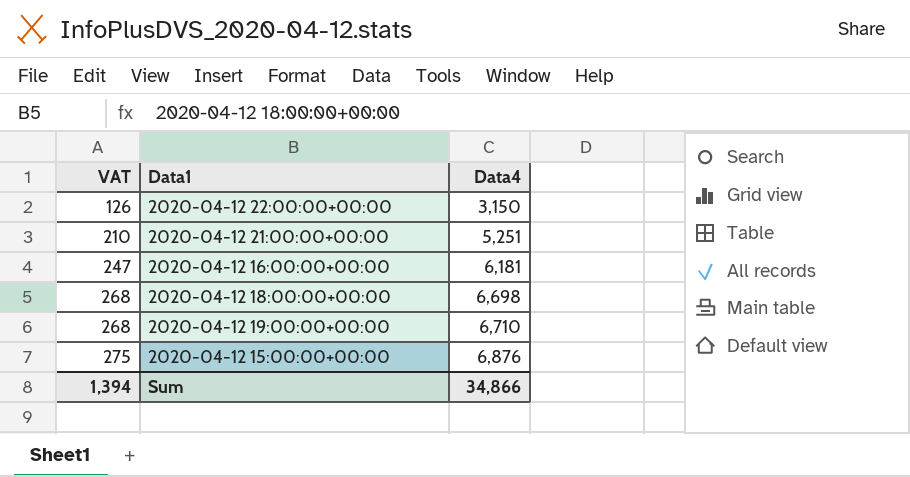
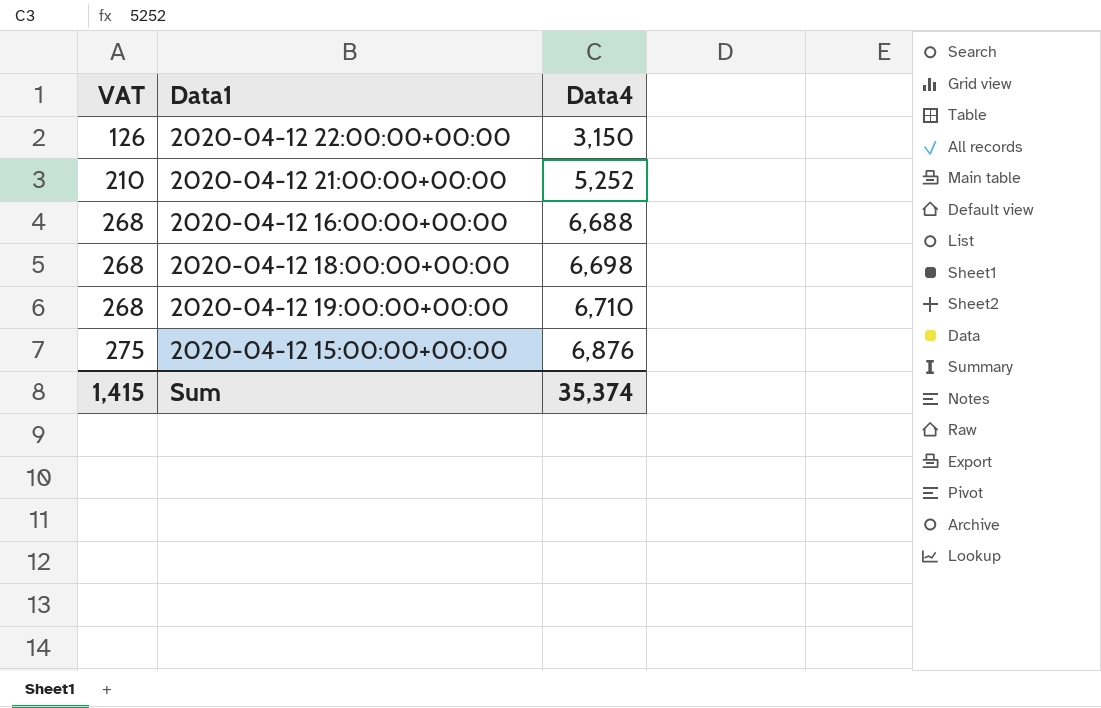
2020-04-12 21:00:00+00:00 | Data4: 5,251 -> 5,252
2020-04-12 16:00:00+00:00 | VAT: 247 -> 268
2020-04-12 16:00:00+00:00 | Data4: 6,181 -> 6,688
Sum | VAT: 1,394 -> 1,415
Sum | Data4: 34,866 -> 35,374

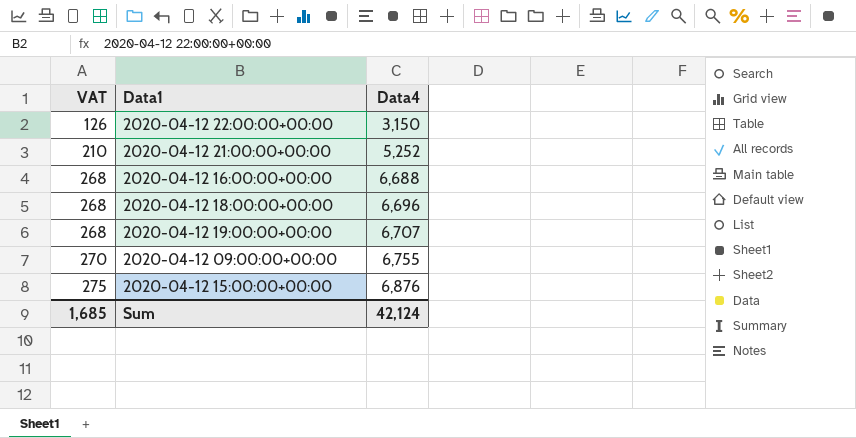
2020-04-12 18:00:00+00:00 | Data4: 6,698 -> 6,696
2020-04-12 19:00:00+00:00 | Data4: 6,710 -> 6,707
row 2020-04-12 09:00:00+00:00: none -> 270 | 6,755
Sum | VAT: 1,415 -> 1,685
Sum | Data4: 35,374 -> 42,124

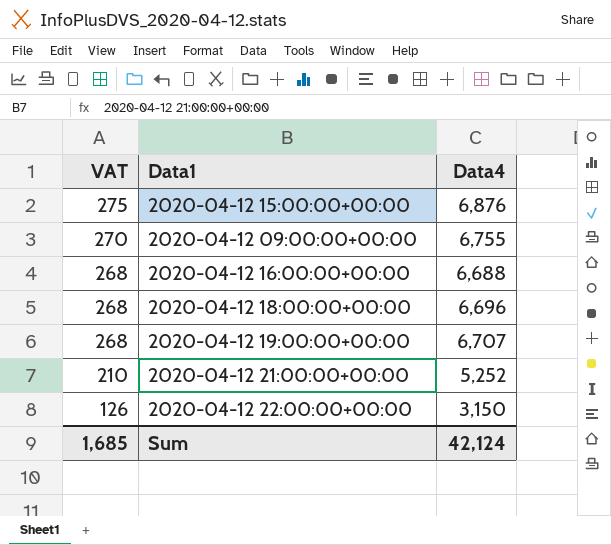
row order: VAT ascending -> VAT descending

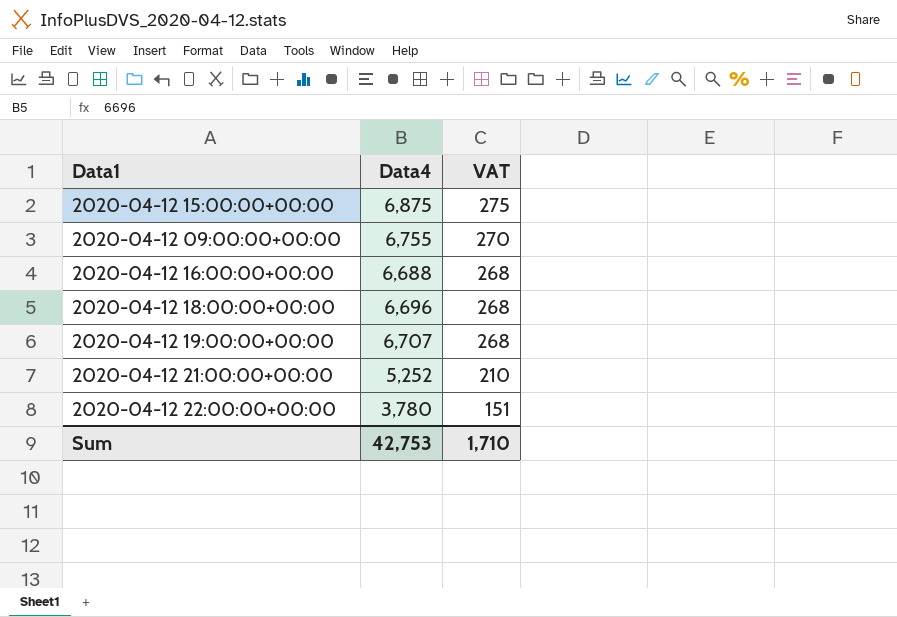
column VAT | position: 1 -> 3
2020-04-12 15:00:00+00:00 | Data4: 6,876 -> 6,875
2020-04-12 22:00:00+00:00 | Data4: 3,150 -> 3,780
2020-04-12 22:00:00+00:00 | VAT: 126 -> 151
Sum | Data4: 42,124 -> 42,753
Sum | VAT: 1,685 -> 1,710

